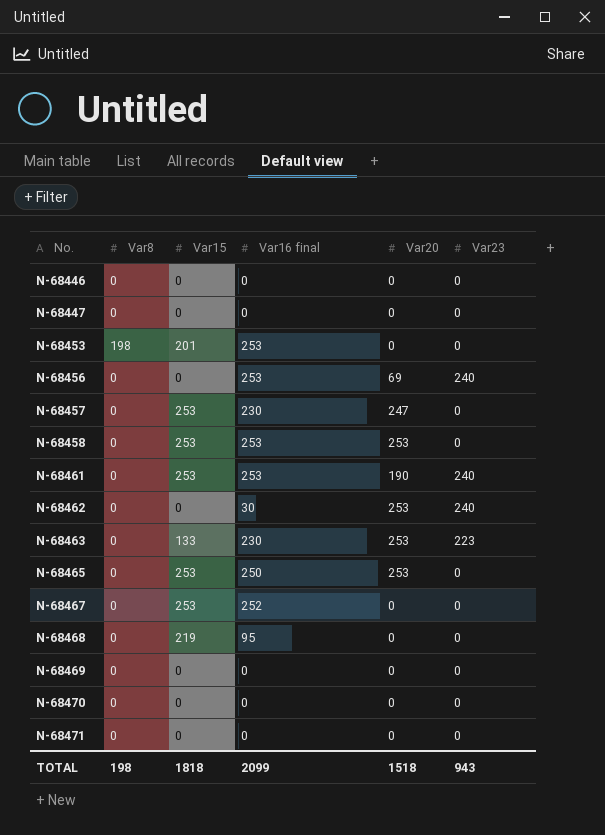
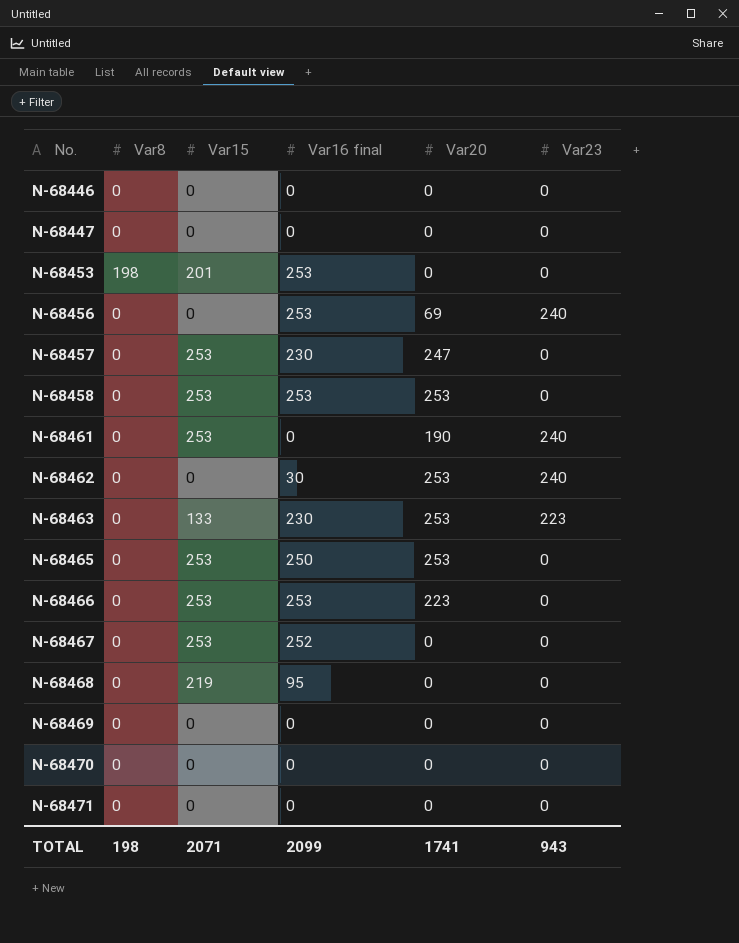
N-68461 | Var16 final: 253 -> 0
row N-68466: none -> 0 | 253 | 253 | 223 | 0
TOTAL | Var15: 1818 -> 2071
TOTAL | Var20: 1518 -> 1741

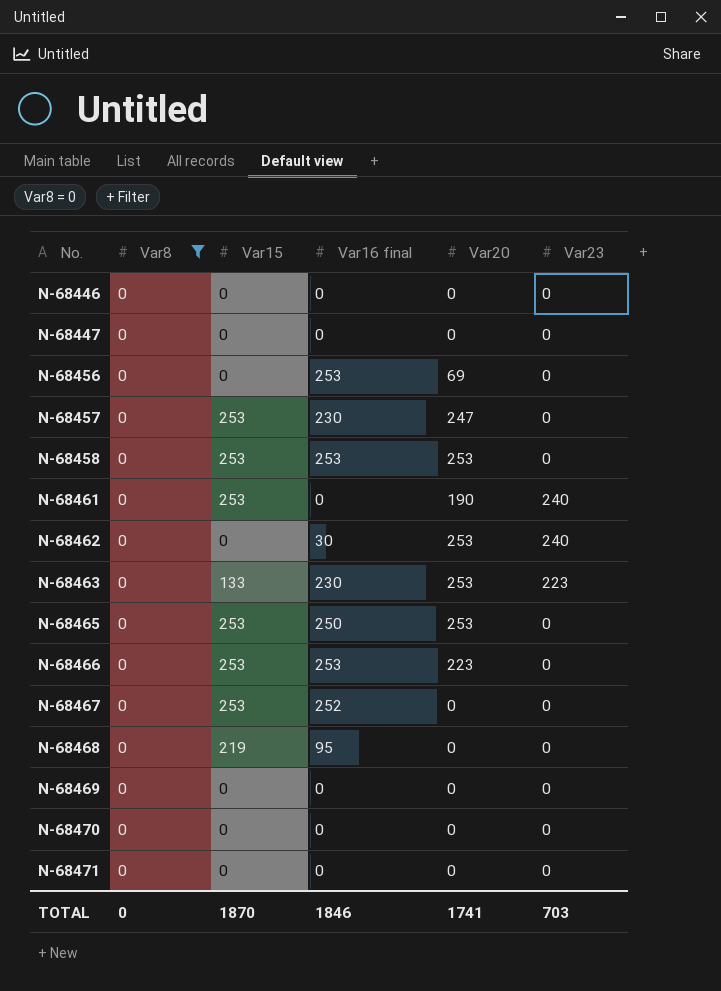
filter: none -> Var8 = 0
N-68456 | Var23: 240 -> 0
TOTAL | Var8: 198 -> 0
TOTAL | Var15: 2071 -> 1870
TOTAL | Var16 final: 2099 -> 1846
TOTAL | Var23: 943 -> 703

